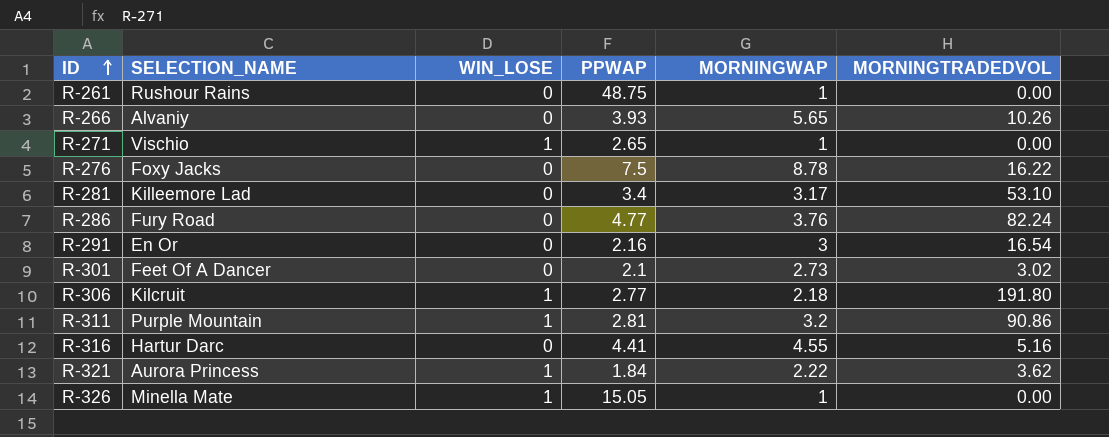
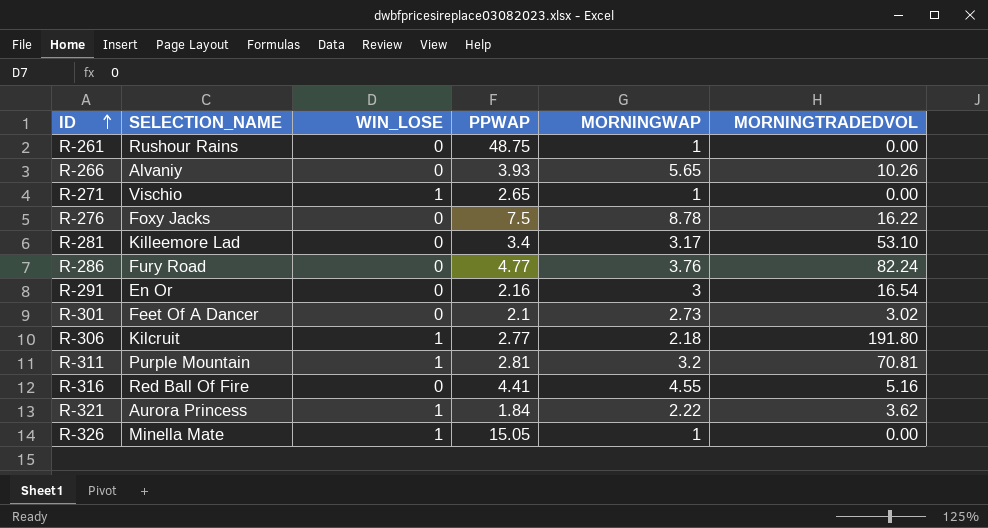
R-311 | MORNINGTRADEDVOL: 90.86 -> 70.81
R-316 | SELECTION_NAME: Hartur Darc -> Red Ball Of Fire

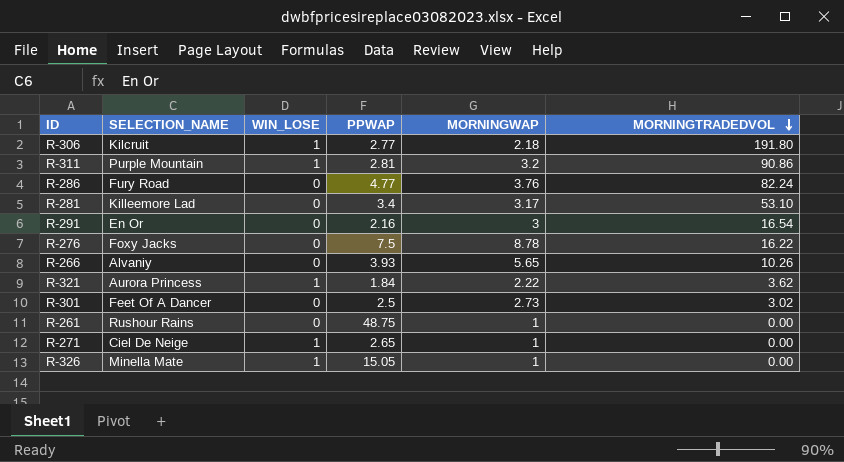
row order: ID ascending -> MORNINGTRADEDVOL descending
row R-316: Red Ball Of Fire | 0 | 4.41 | 4.55 | 5.16 -> none
R-311 | MORNINGTRADEDVOL: 70.81 -> 90.86
R-301 | PPWAP: 2.1 -> 2.5
R-271 | SELECTION_NAME: Vischio -> Ciel De Neige

